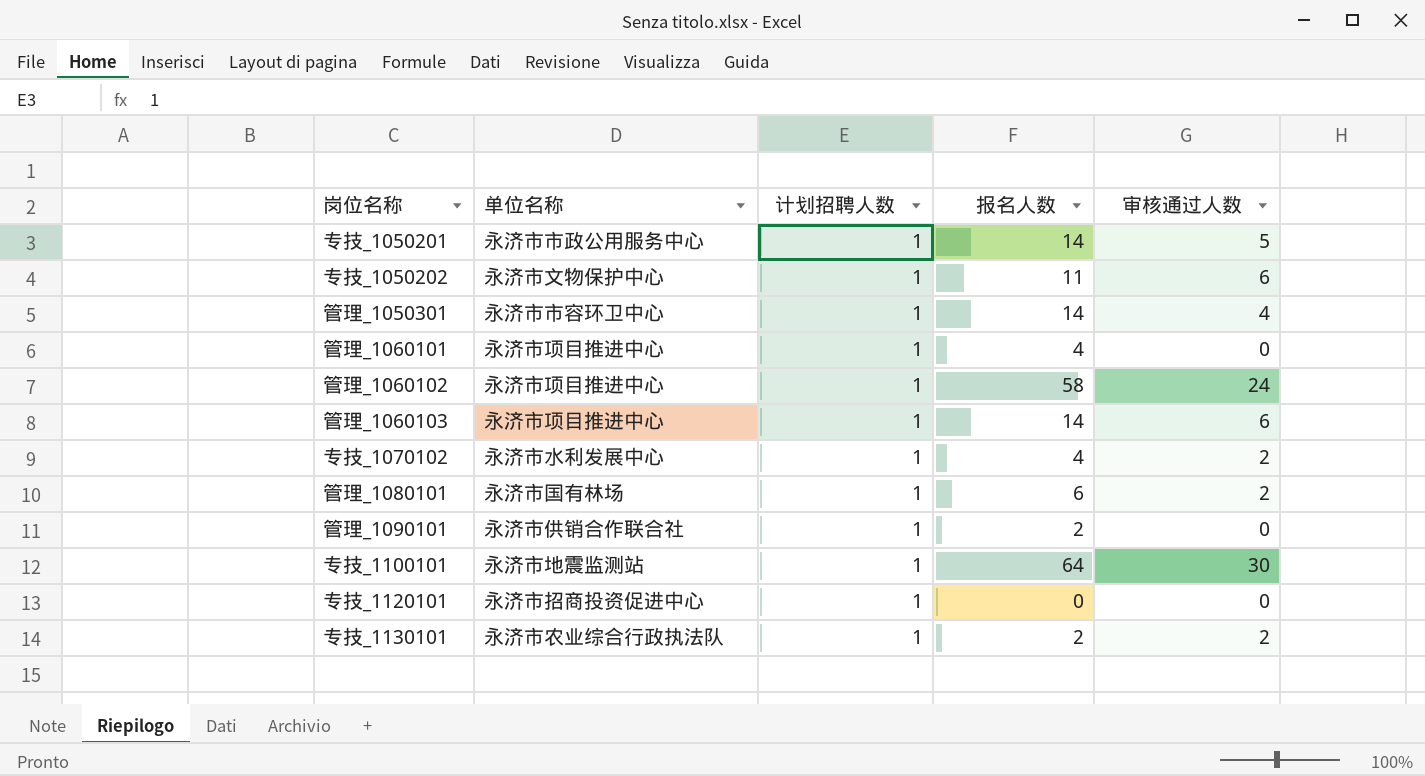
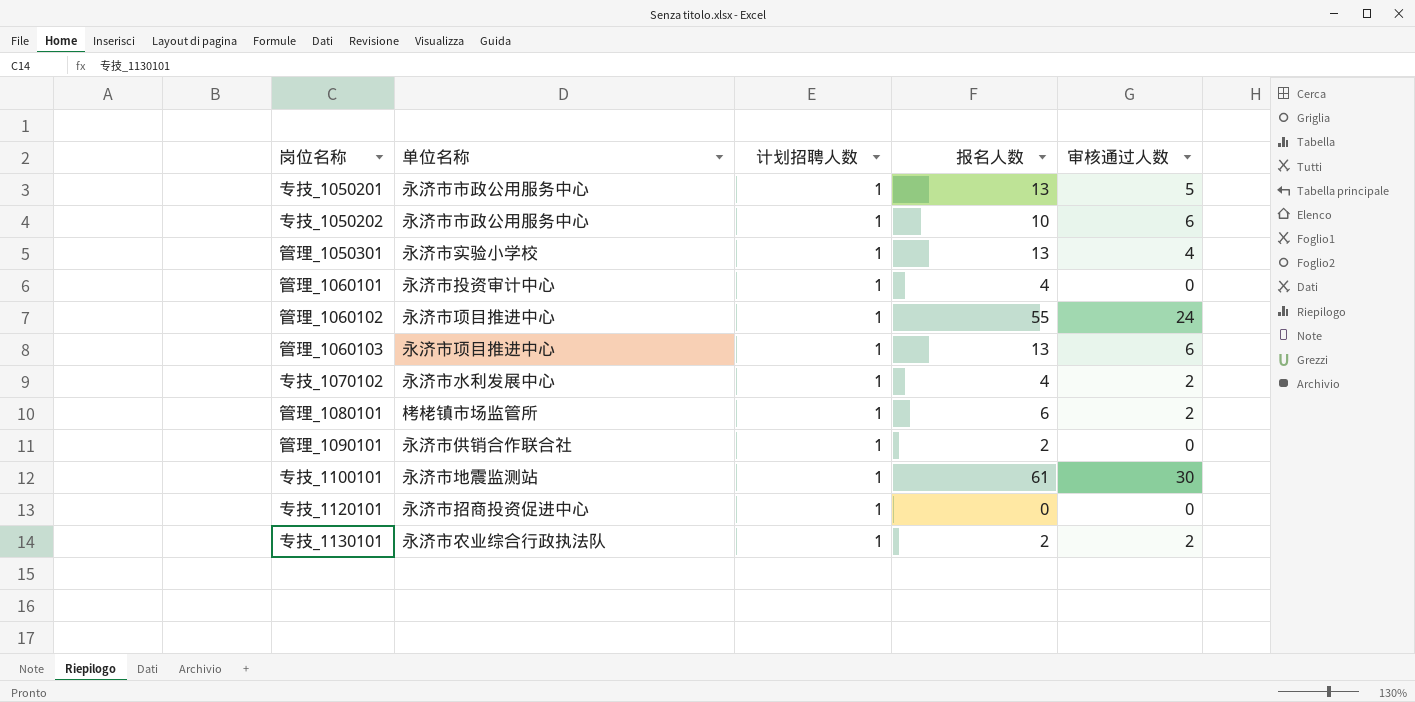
专技_1050201 | 报名人数: 14 -> 13
专技_1050202 | 单位名称: 永济市文物保护中心 -> 永济市市政公用服务中心
专技_1050202 | 报名人数: 11 -> 10
管理_1050301 | 单位名称: 永济市市容环卫中心 -> 永济市实验小学校
管理_1050301 | 报名人数: 14 -> 13
管理_1060101 | 单位名称: 永济市项目推进中心 -> 永济市投资审计中心
管理_1060102 | 报名人数: 58 -> 55
管理_1060103 | 报名人数: 14 -> 13
管理_1080101 | 单位名称: 永济市国有林场 -> 栲栳镇市场监管所
专技_1100101 | 报名人数: 64 -> 61

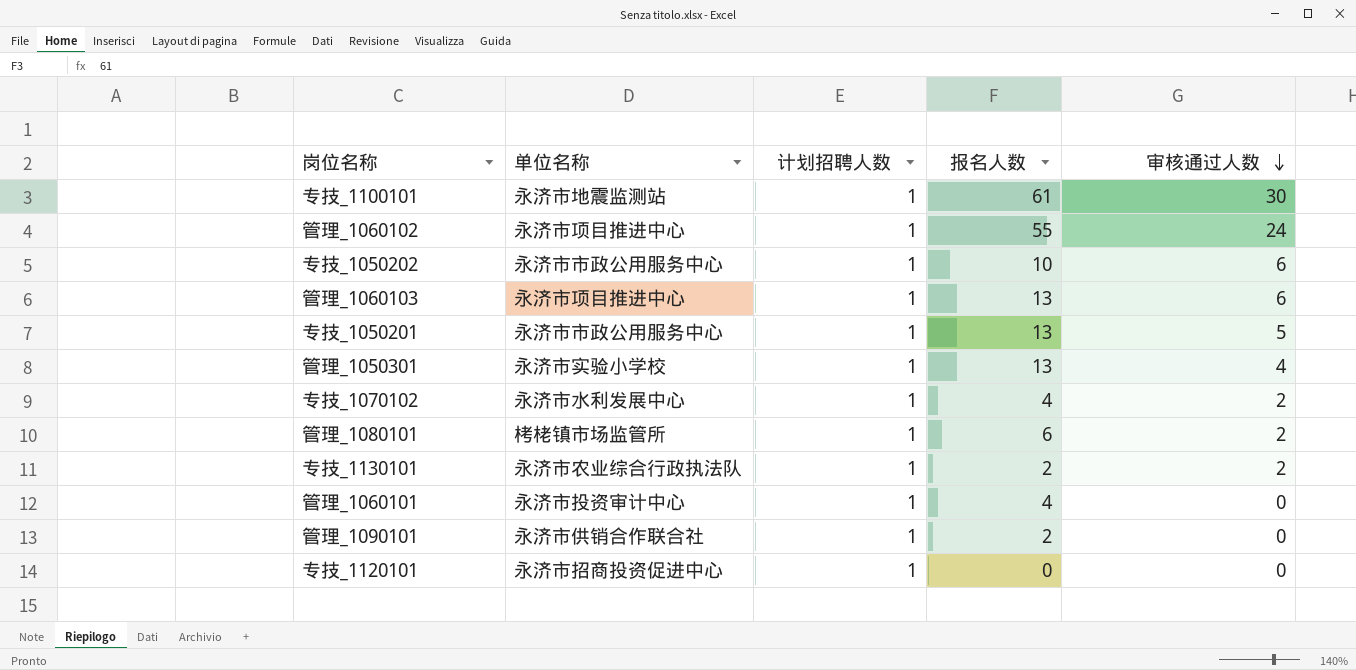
row order: none -> 审核通过人数 descending

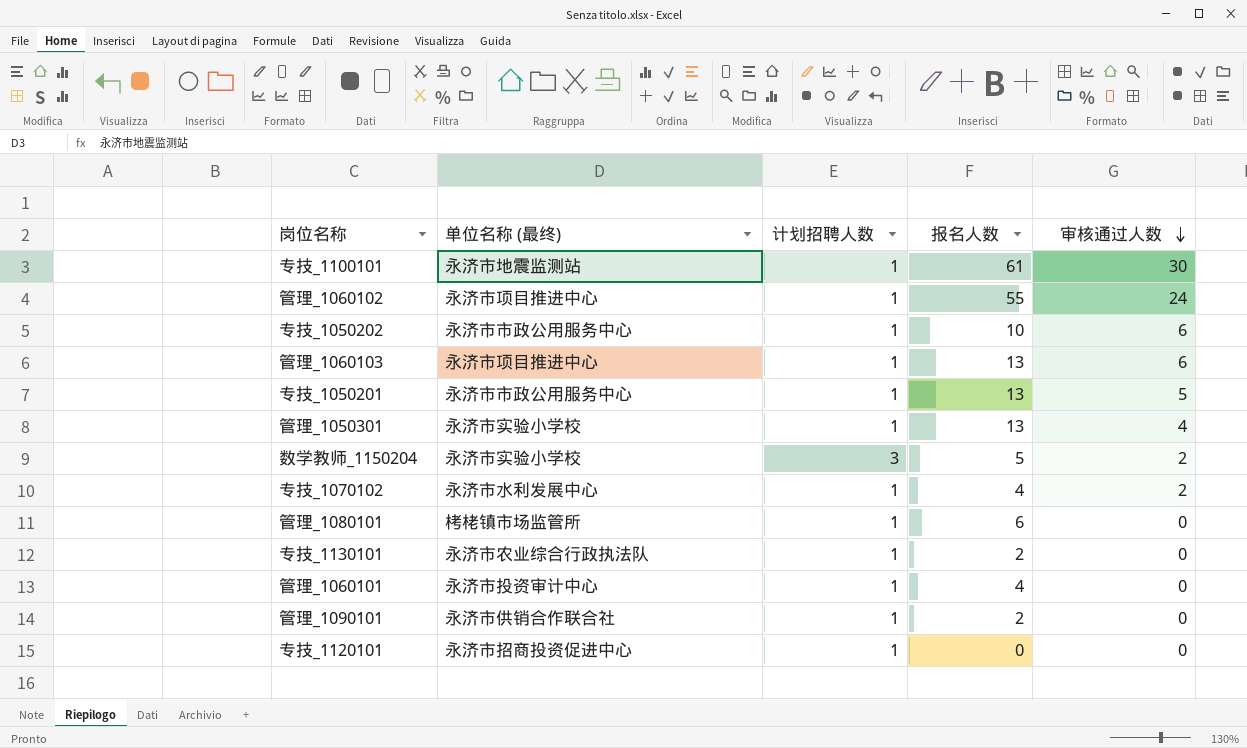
column name: 单位名称 -> 单位名称 (最终)
row 数学教师_1150204: none -> 永济市实验小学校 | 3 | 5 | 2
管理_1080101 | 审核通过人数: 2 -> 0
专技_1130101 | 审核通过人数: 2 -> 0

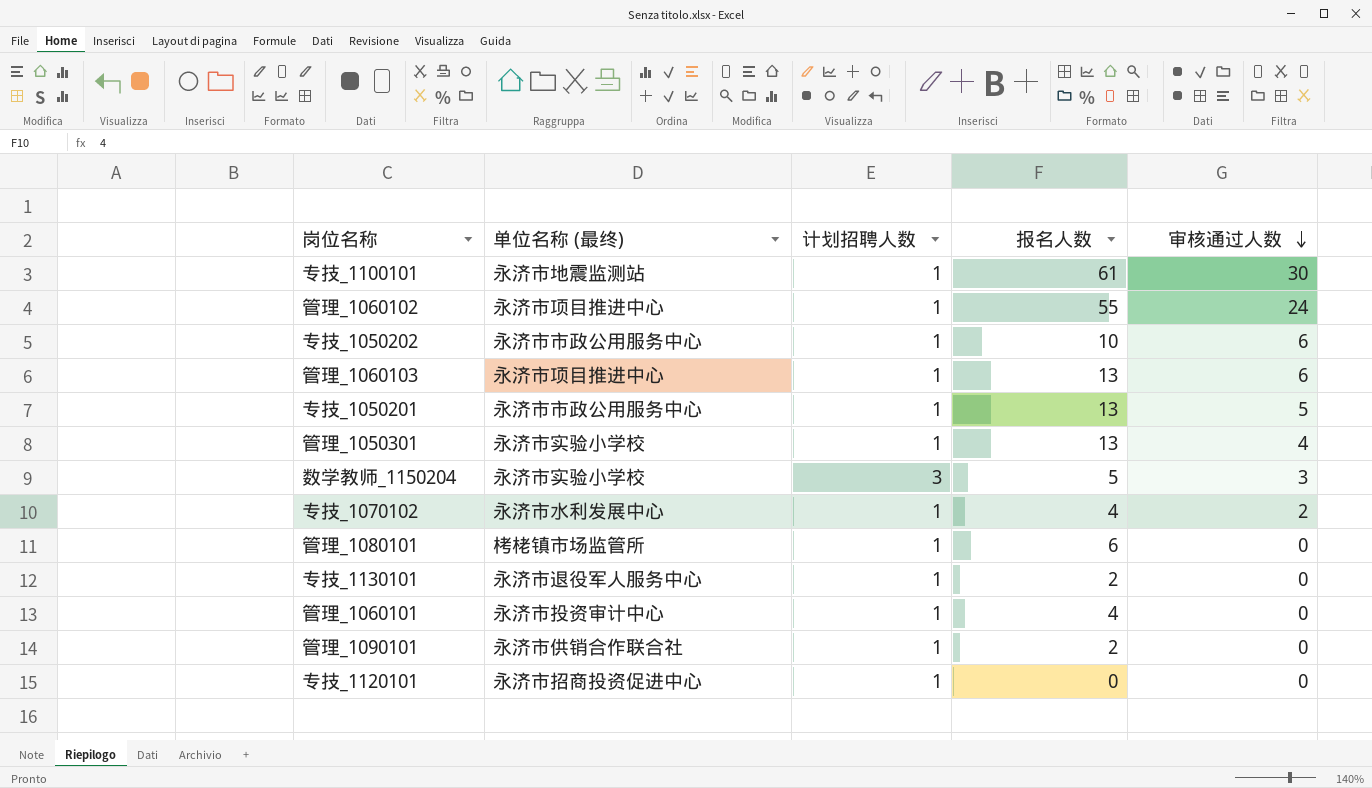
数学教师_1150204 | 审核通过人数: 2 -> 3
专技_1130101 | 单位名称 (最终): 永济市农业综合行政执法队 -> 永济市退役军人服务中心

